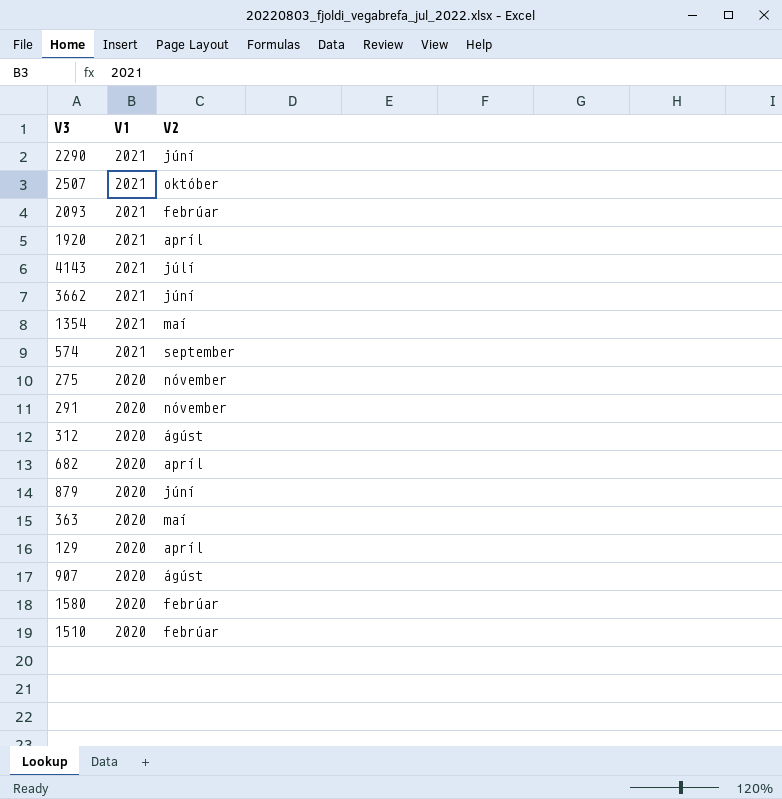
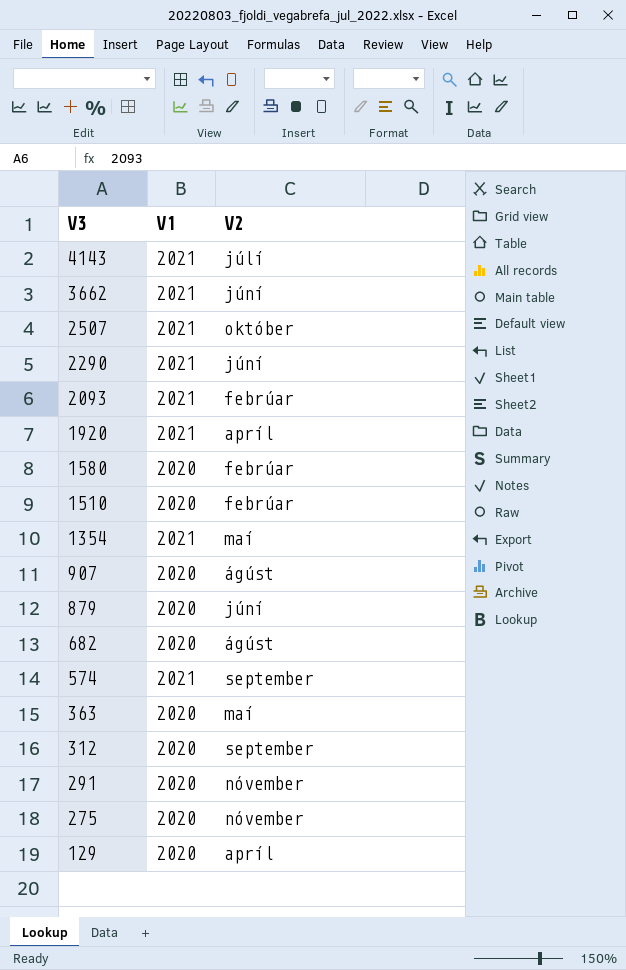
row order: V1 descending -> V3 descending
682 | V2: apríl -> ágúst
312 | V2: ágúst -> september

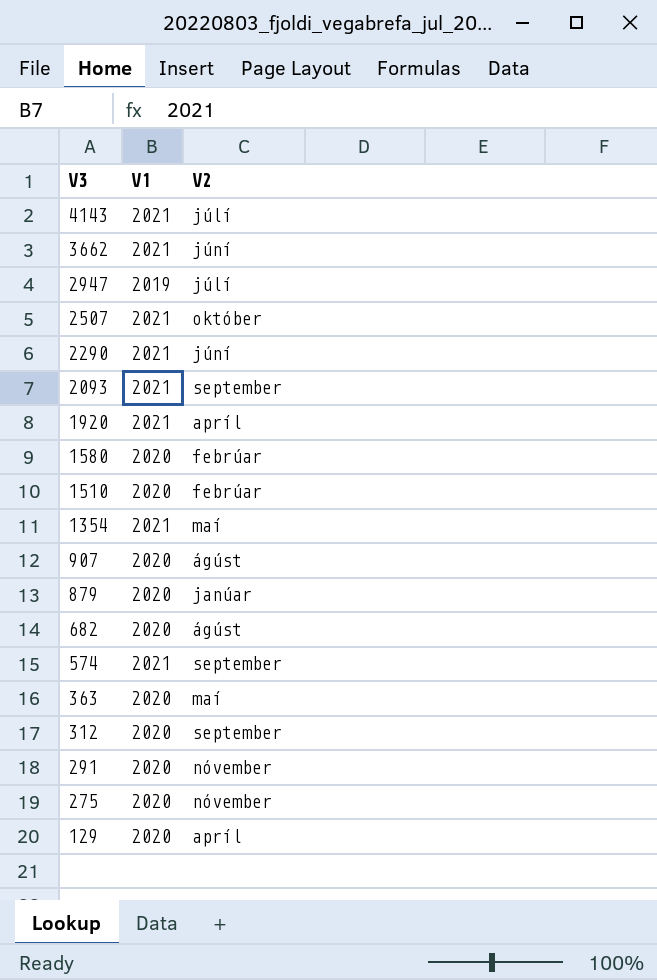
row 2947: none -> 2019 | júlí
2093 | V2: febrúar -> september
879 | V2: júní -> janúar

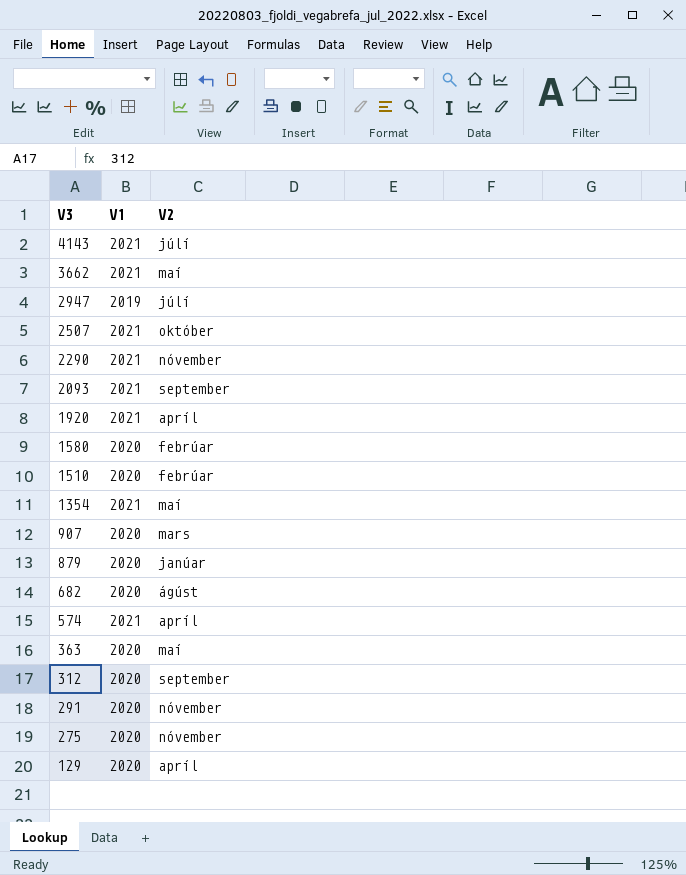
3662 | V2: júní -> maí
2290 | V2: júní -> nóvember
907 | V2: ágúst -> mars
574 | V2: september -> apríl

